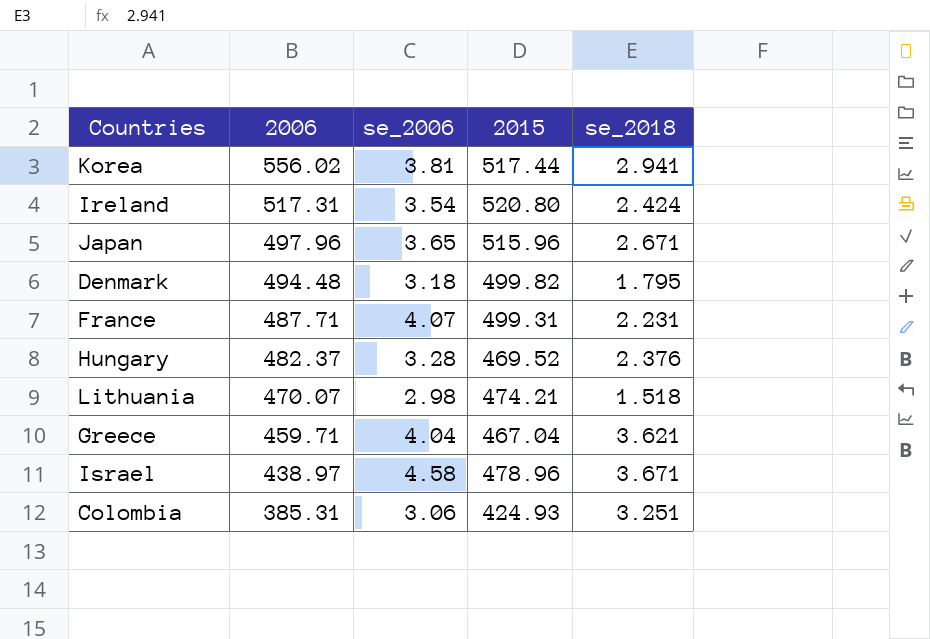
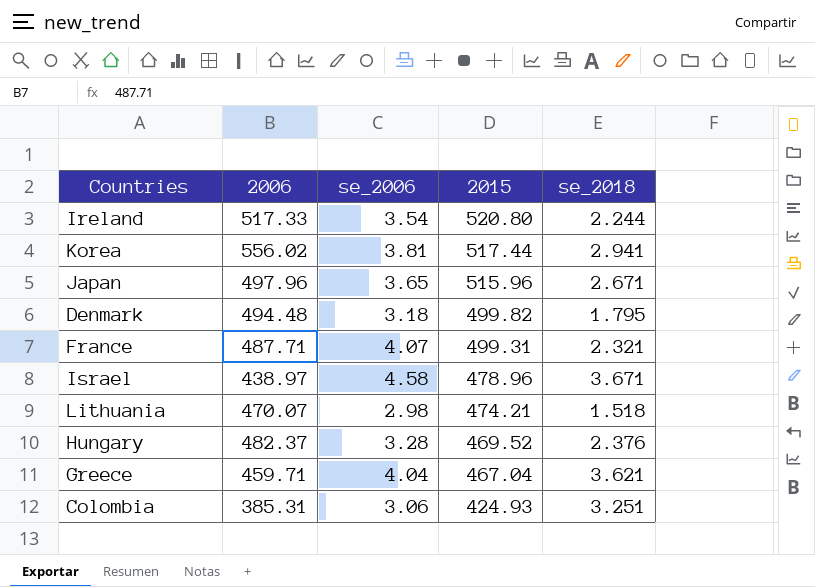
row order: 2006 descending -> 2015 descending
Ireland | 2006: 517.31 -> 517.33
Ireland | se_2018: 2.424 -> 2.244
France | se_2018: 2.231 -> 2.321

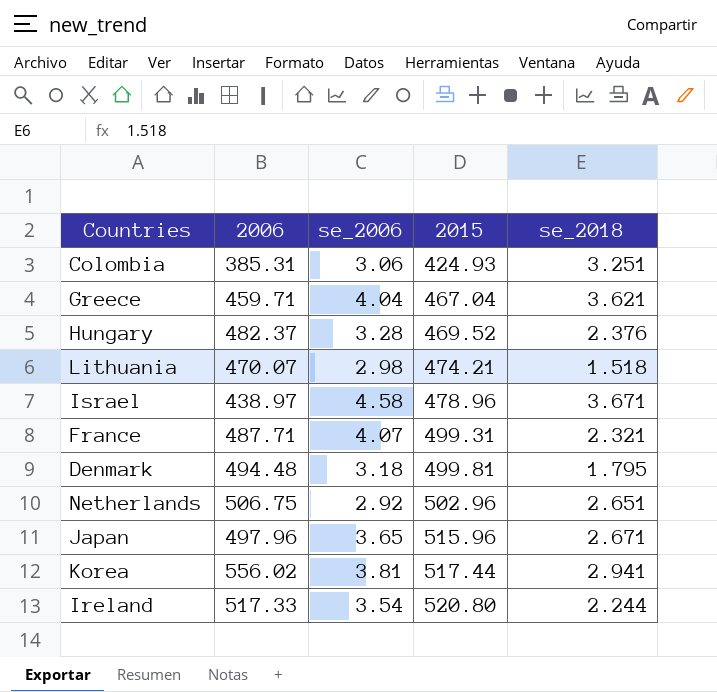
row order: 2015 descending -> 2015 ascending
Denmark | 2015: 499.82 -> 499.81
row Netherlands: none -> 506.75 | 2.92 | 502.96 | 2.651

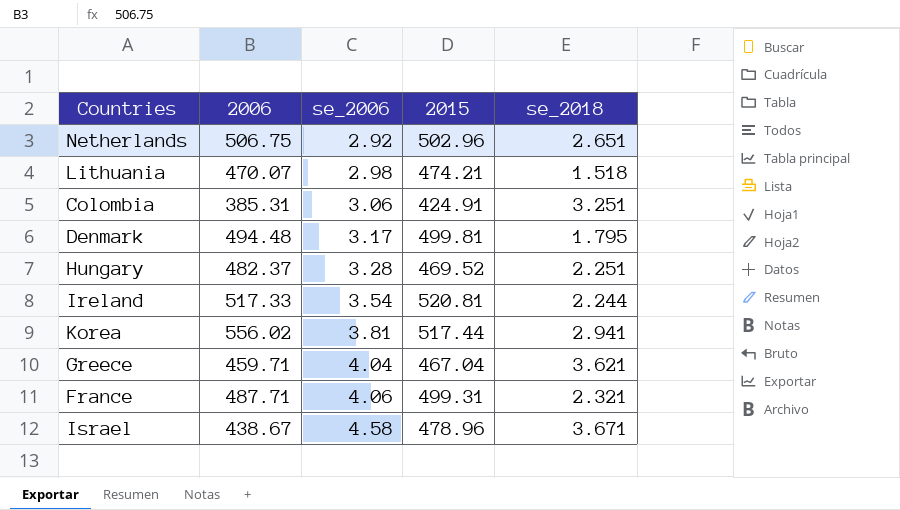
row order: 2015 ascending -> se_2006 ascending
row Japan: 497.96 | 3.65 | 515.96 | 2.671 -> none
Colombia | 2015: 424.93 -> 424.91
Denmark | se_2006: 3.18 -> 3.17
Hungary | se_2018: 2.376 -> 2.251
Ireland | 2015: 520.80 -> 520.81
France | se_2006: 4.07 -> 4.06
Israel | 2006: 438.97 -> 438.67

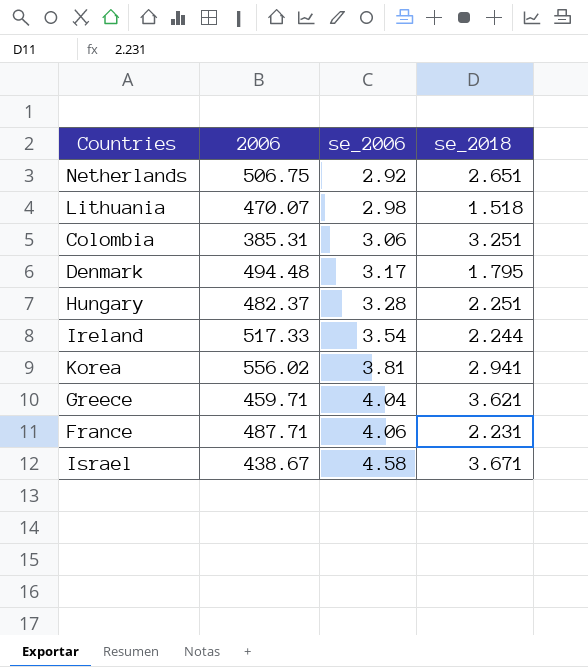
column 2015 | position: 4 -> none
France | se_2018: 2.321 -> 2.231

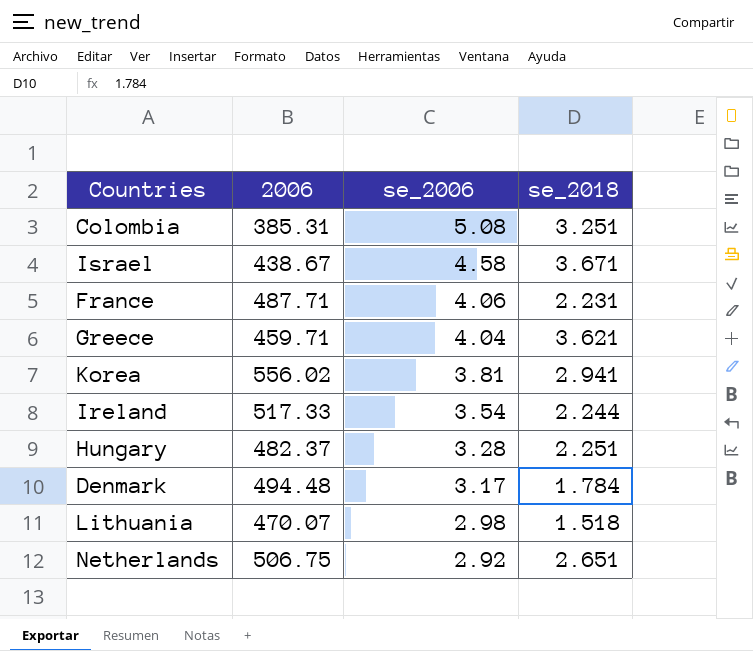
row order: se_2006 ascending -> se_2006 descending
Colombia | se_2006: 3.06 -> 5.08
Denmark | se_2018: 1.795 -> 1.784

